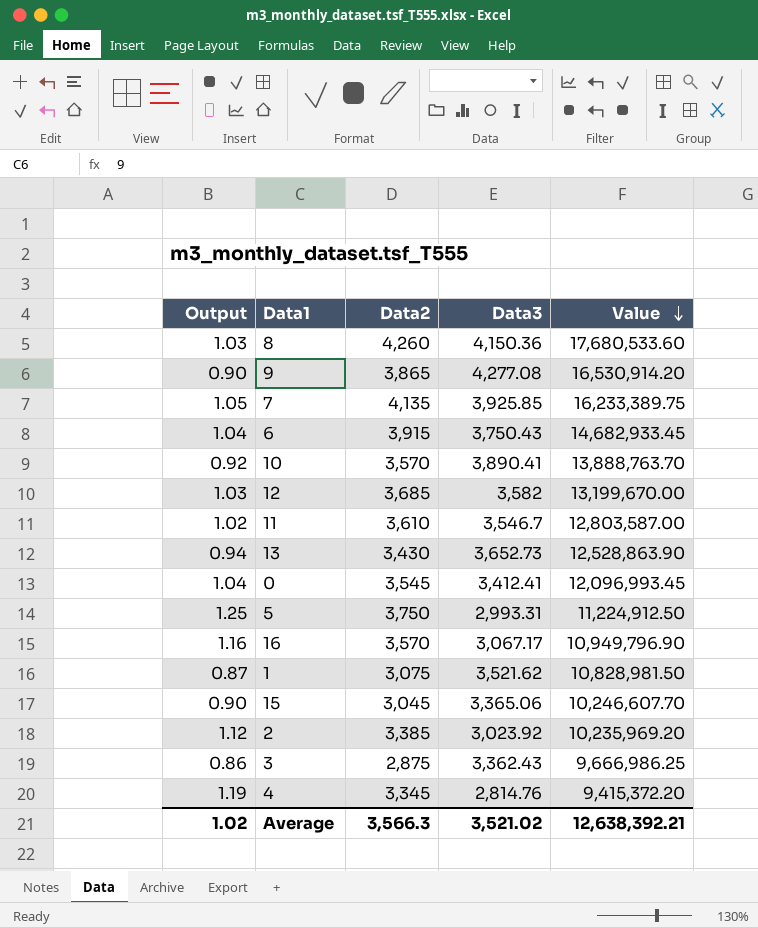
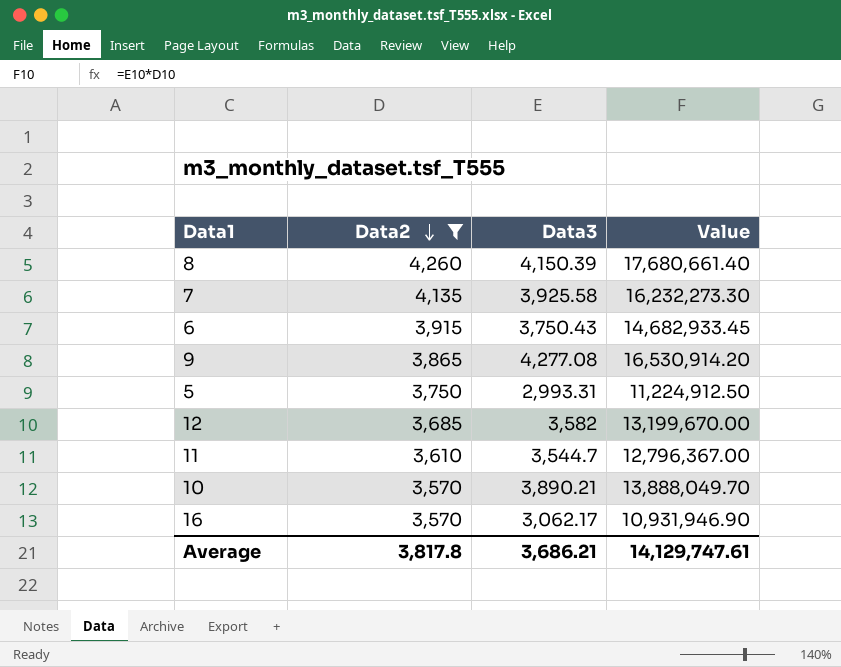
filter: none -> Data2 >= 3,570
row order: Value descending -> Data2 descending
column Output | formula: [Data2] / [Data3] -> none
8 | Data3: 4,150.36 -> 4,150.39
8 | Value: 17,680,533.60 -> 17,680,661.40
7 | Data3: 3,925.85 -> 3,925.58
7 | Value: 16,233,389.75 -> 16,232,273.30
11 | Data3: 3,546.7 -> 3,544.7
11 | Value: 12,803,587.00 -> 12,796,367.00
10 | Data3: 3,890.41 -> 3,890.21
10 | Value: 13,888,763.70 -> 13,888,049.70
16 | Data3: 3,067.17 -> 3,062.17
16 | Value: 10,949,796.90 -> 10,931,946.90
Average | Data2: 3,566.3 -> 3,817.8
Average | Data3: 3,521.02 -> 3,686.21
Average | Value: 12,638,392.21 -> 14,129,747.61

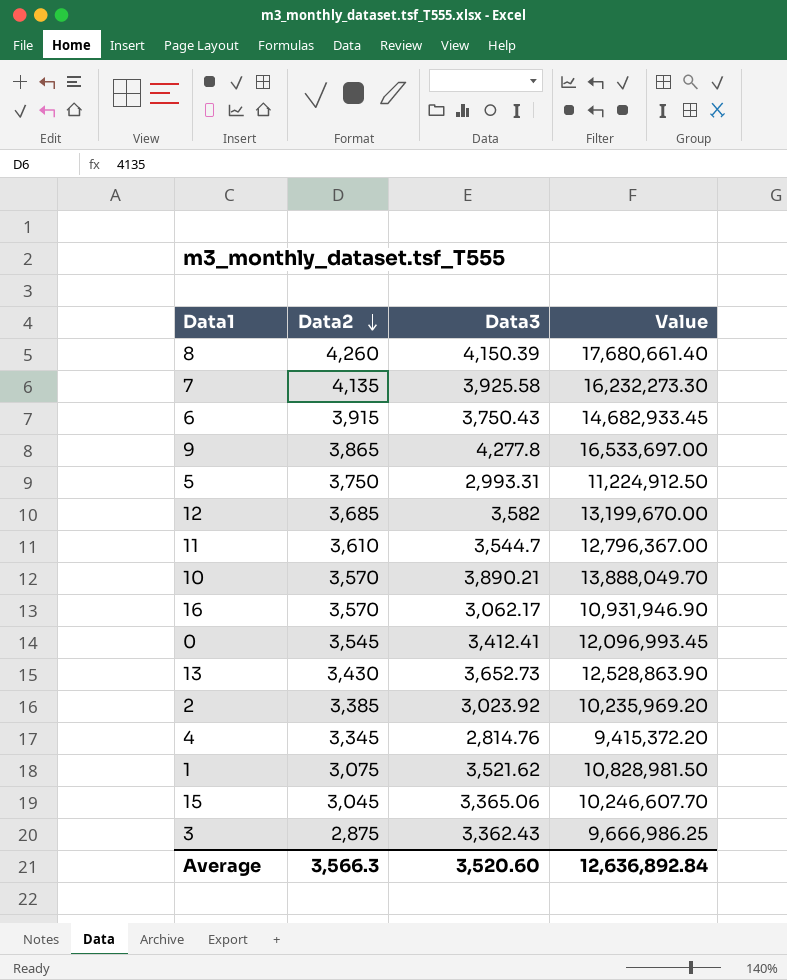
filter: Data2 >= 3,570 -> none
9 | Data3: 4,277.08 -> 4,277.8
9 | Value: 16,530,914.20 -> 16,533,697.00
Average | Data2: 3,817.8 -> 3,566.3
Average | Data3: 3,686.21 -> 3,520.60
Average | Value: 14,129,747.61 -> 12,636,892.84

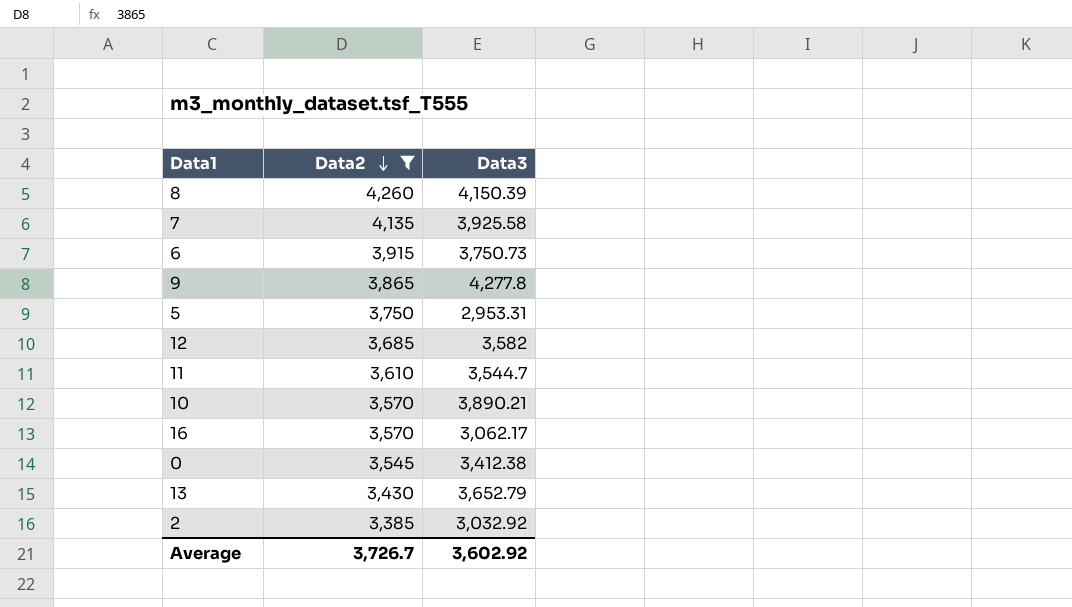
filter: none -> Data2 >= 3,385
column Value | formula: [Data2] * [Data3] -> none
6 | Data3: 3,750.43 -> 3,750.73
5 | Data3: 2,993.31 -> 2,953.31
0 | Data3: 3,412.41 -> 3,412.38
13 | Data3: 3,652.73 -> 3,652.79
2 | Data3: 3,023.92 -> 3,032.92
Average | Data2: 3,566.3 -> 3,726.7
Average | Data3: 3,520.60 -> 3,602.92

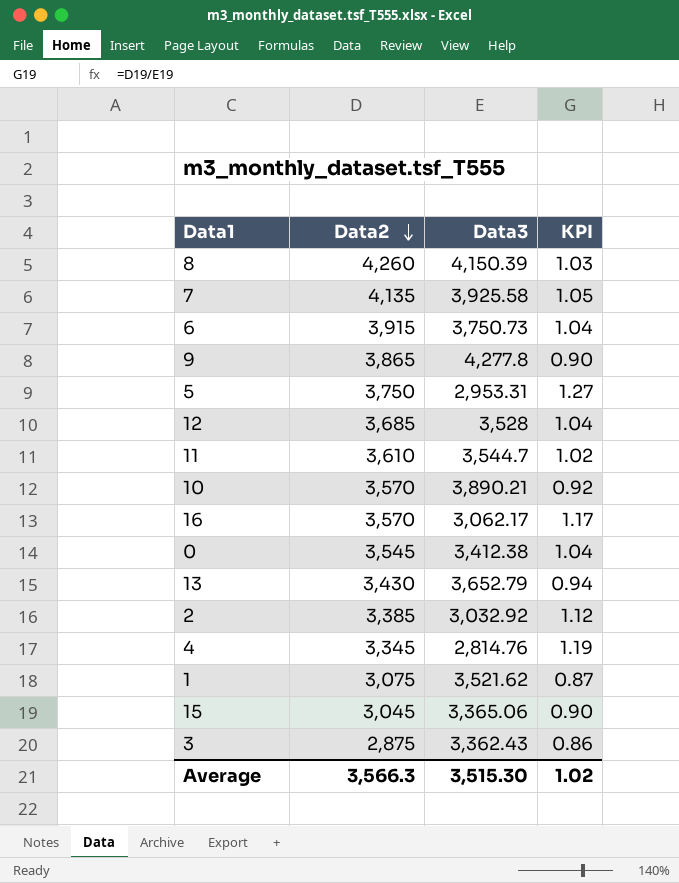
filter: Data2 >= 3,385 -> none
column KPI | formula: none -> [Data2] / [Data3]
12 | Data3: 3,582 -> 3,528
Average | Data2: 3,726.7 -> 3,566.3
Average | Data3: 3,602.92 -> 3,515.30

